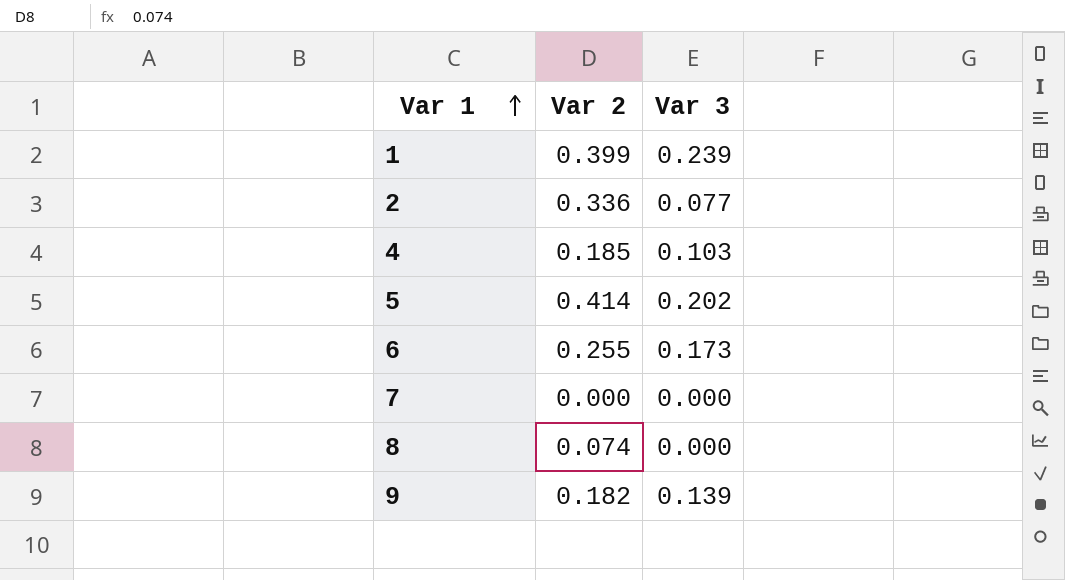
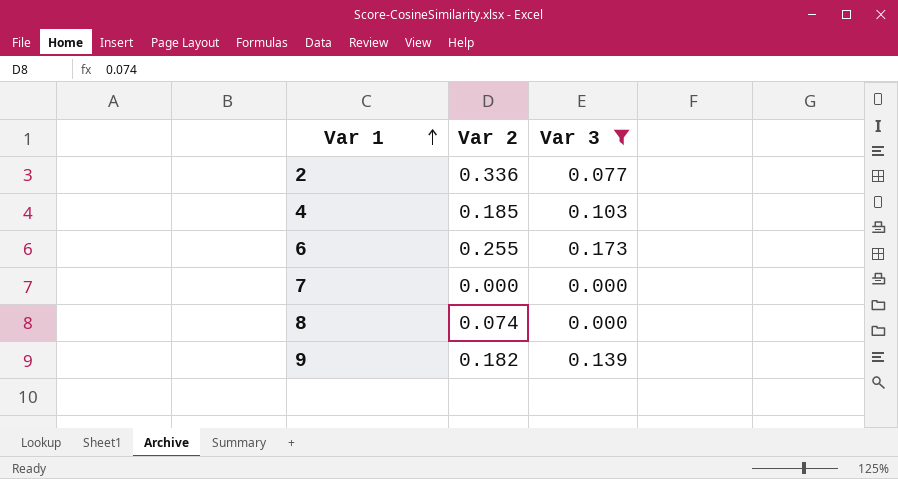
filter: none -> Var 3 <= 0.173

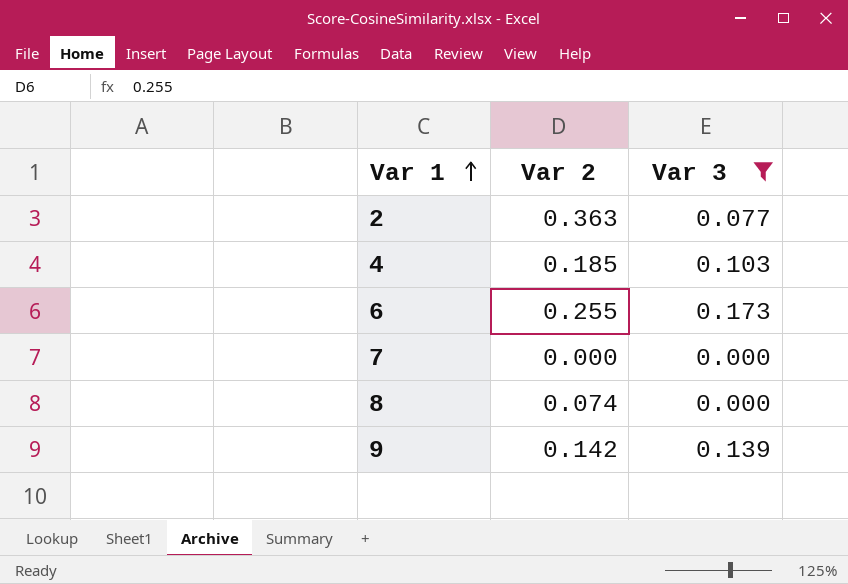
2 | Var 2: 0.336 -> 0.363
9 | Var 2: 0.182 -> 0.142

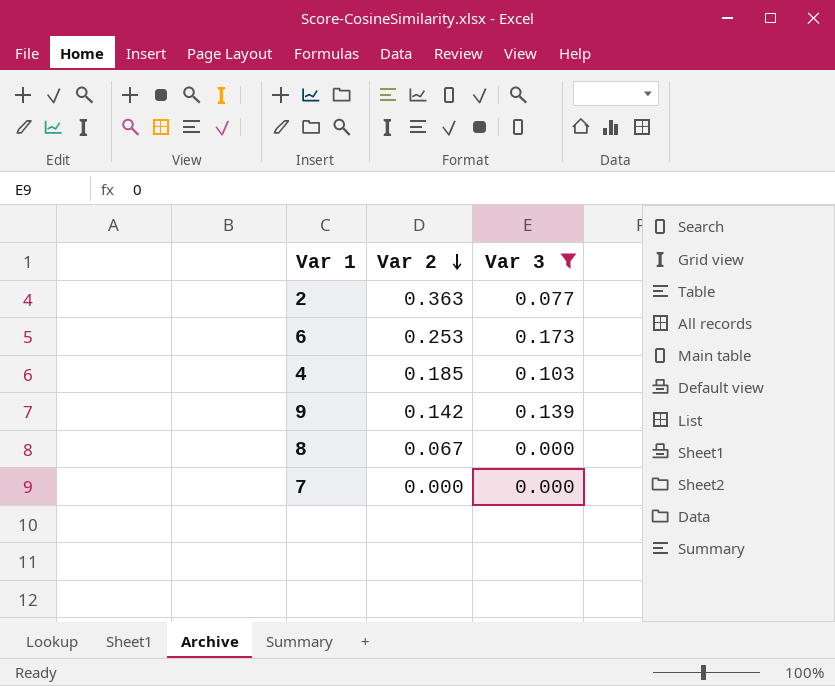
row order: Var 1 ascending -> Var 2 descending
6 | Var 2: 0.255 -> 0.253
8 | Var 2: 0.074 -> 0.067

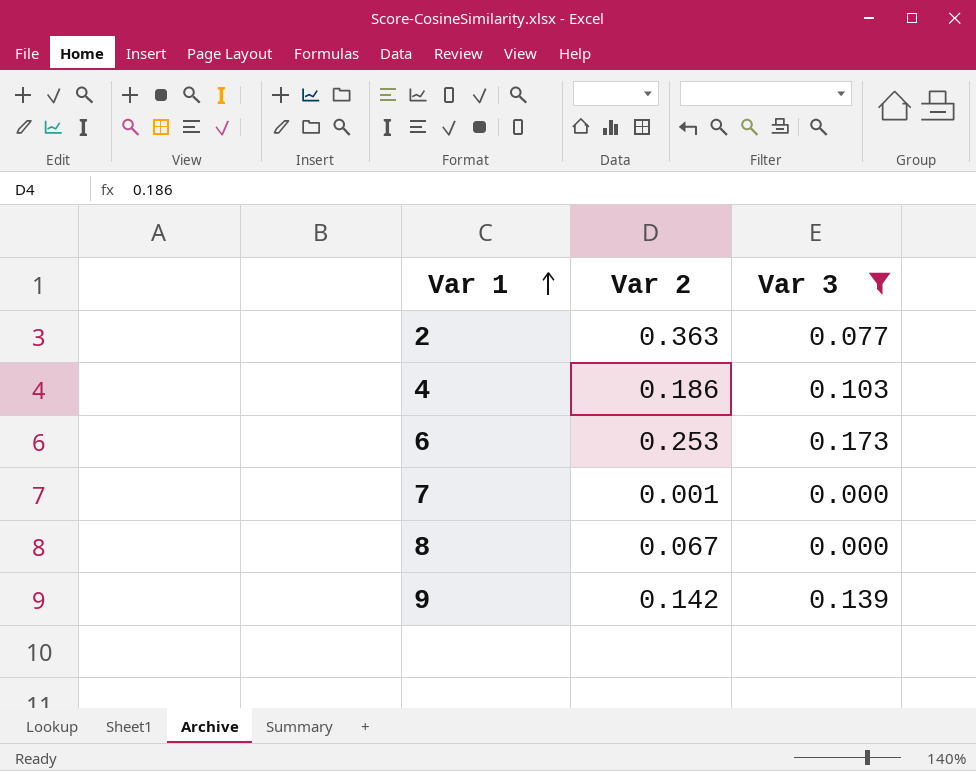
row order: Var 2 descending -> Var 1 ascending
4 | Var 2: 0.185 -> 0.186
7 | Var 2: 0.000 -> 0.001

